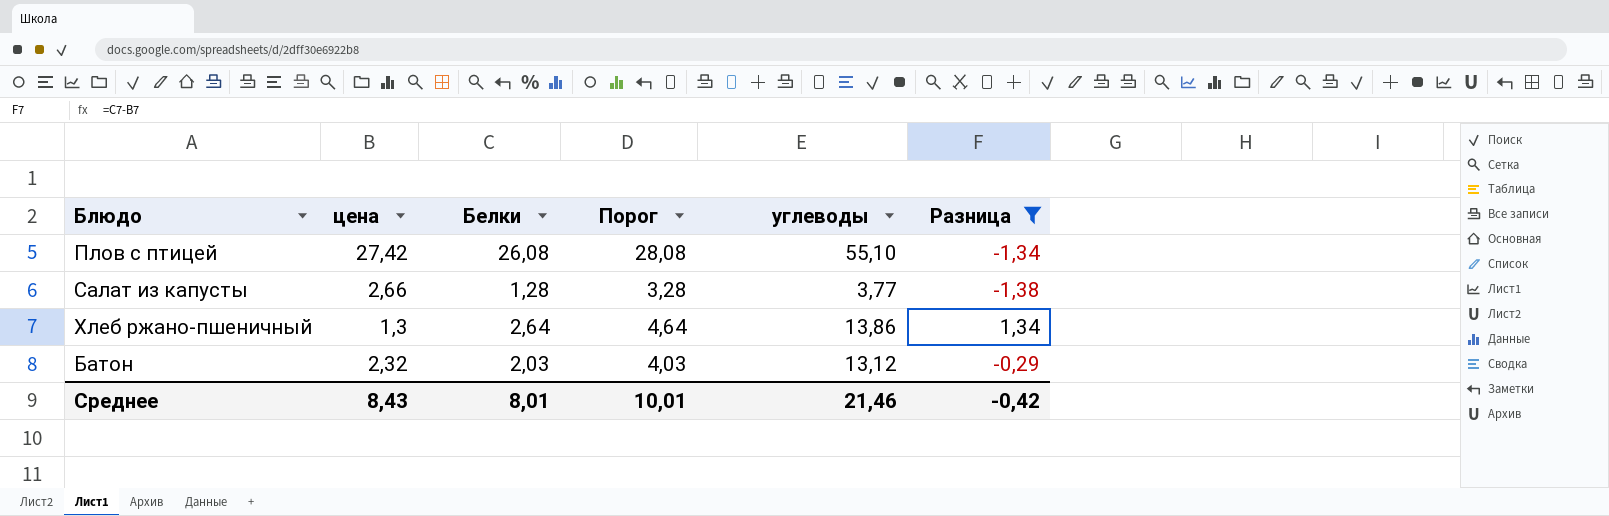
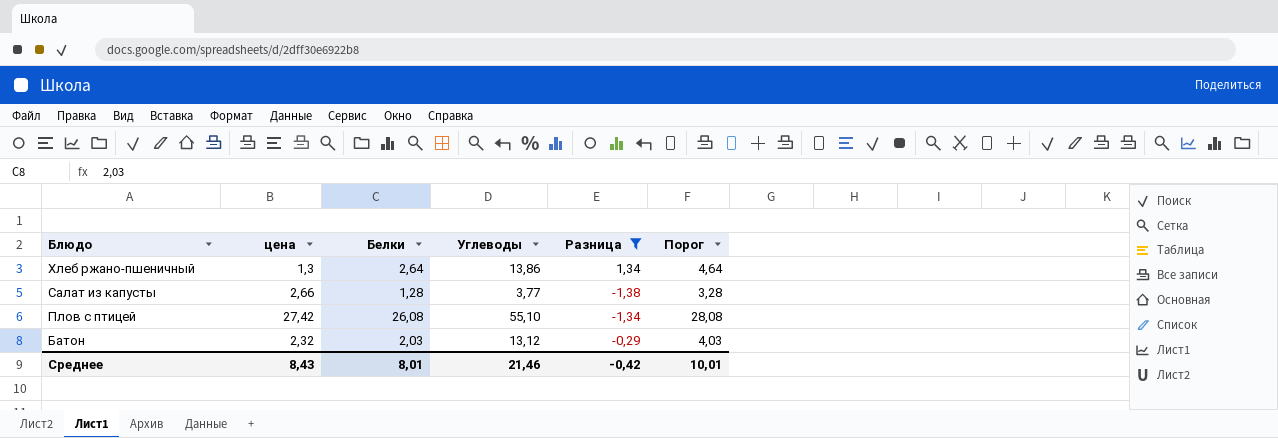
row order: none -> Блюдо descending
column name: углеводы -> Углеводы
column Порог | position: 4 -> 6

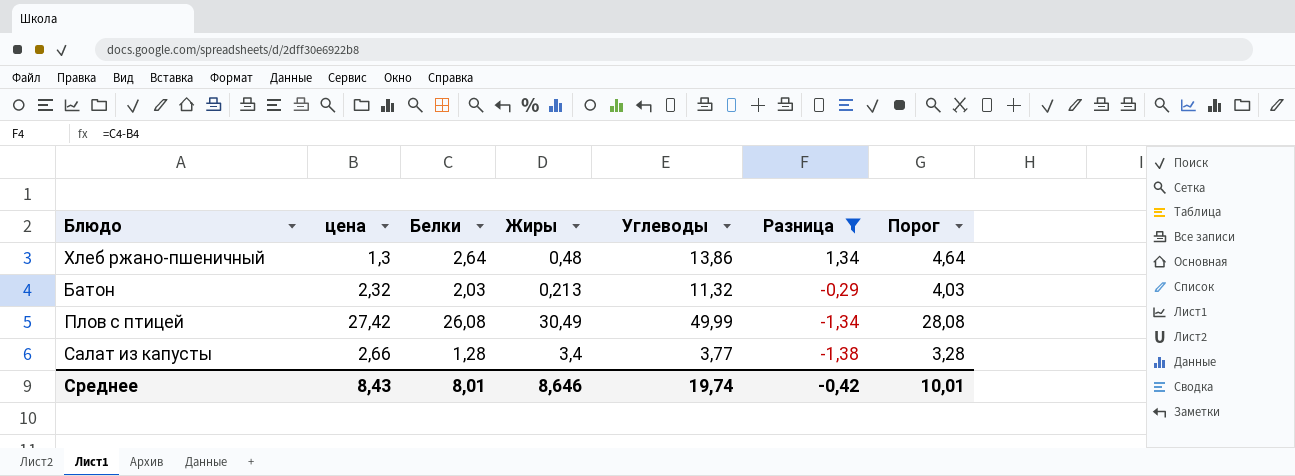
row order: Блюдо descending -> Разница descending
column Жиры | position: none -> 4
Батон | Углеводы: 13,12 -> 11,32
Плов с птицей | Углеводы: 55,10 -> 49,99
Среднее | Углеводы: 21,46 -> 19,74

